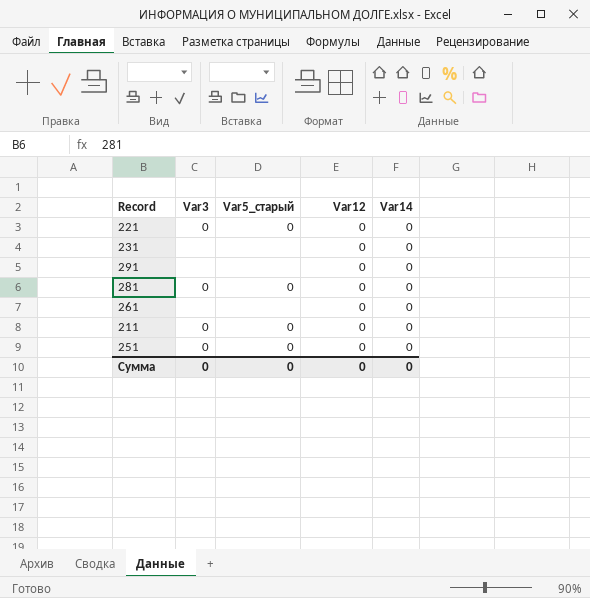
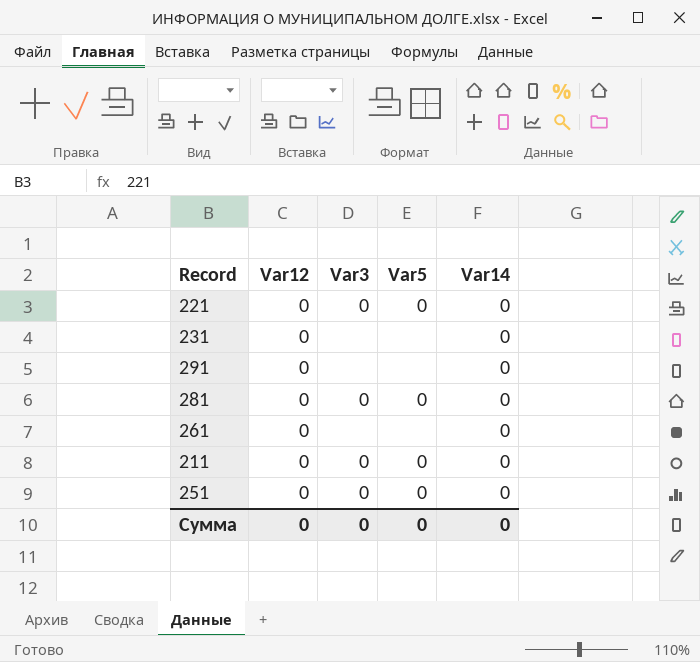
column Var12 | position: 4 -> 2
column name: Var5_старый -> Var5

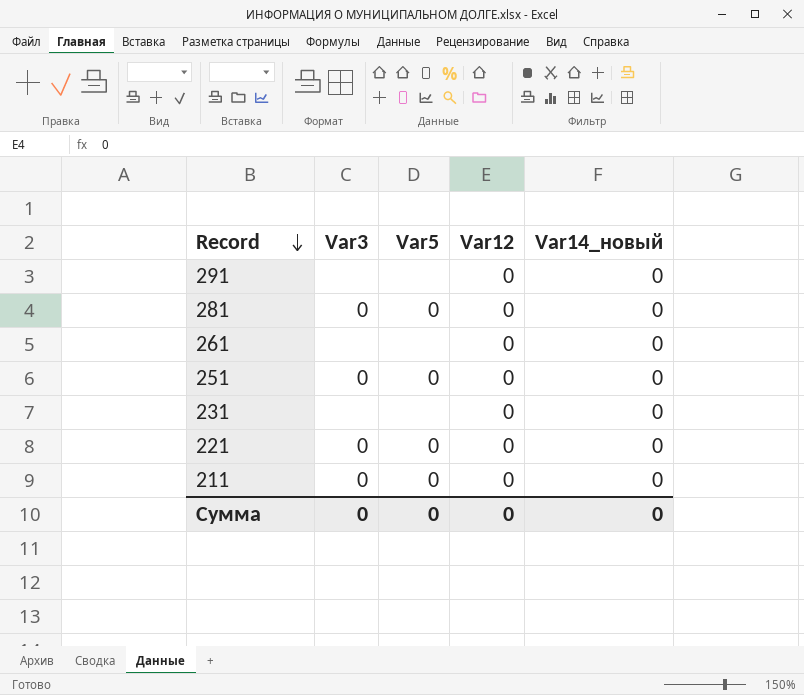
row order: none -> Record descending
column Var12 | position: 2 -> 4
column name: Var14 -> Var14_новый

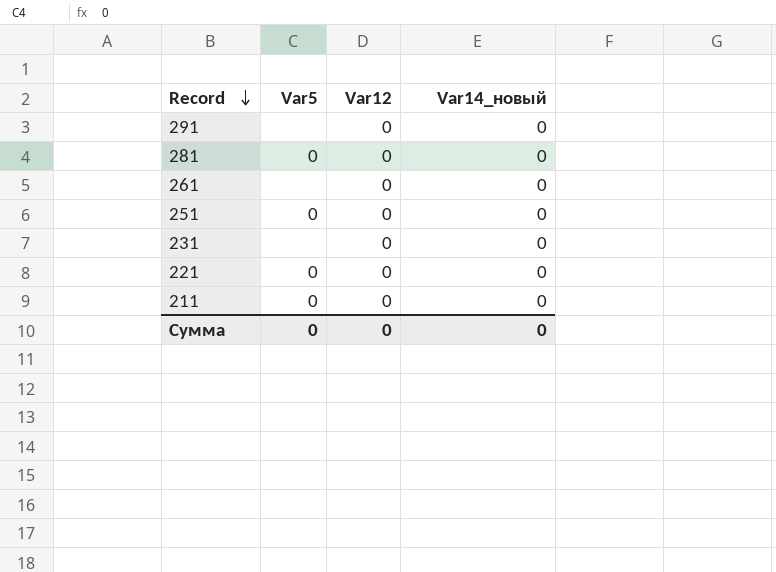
column Var3 | position: 2 -> none

